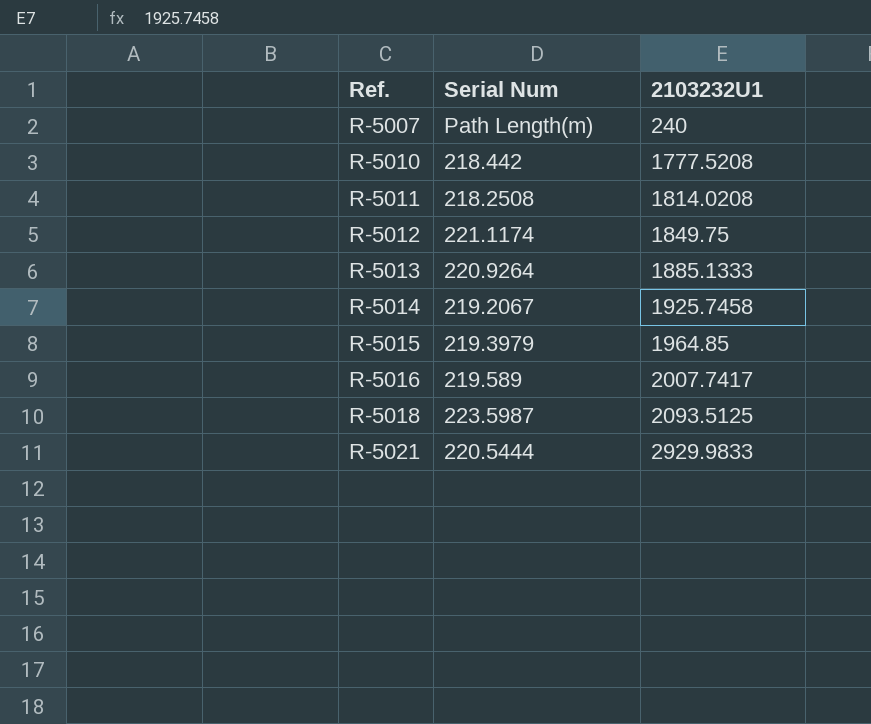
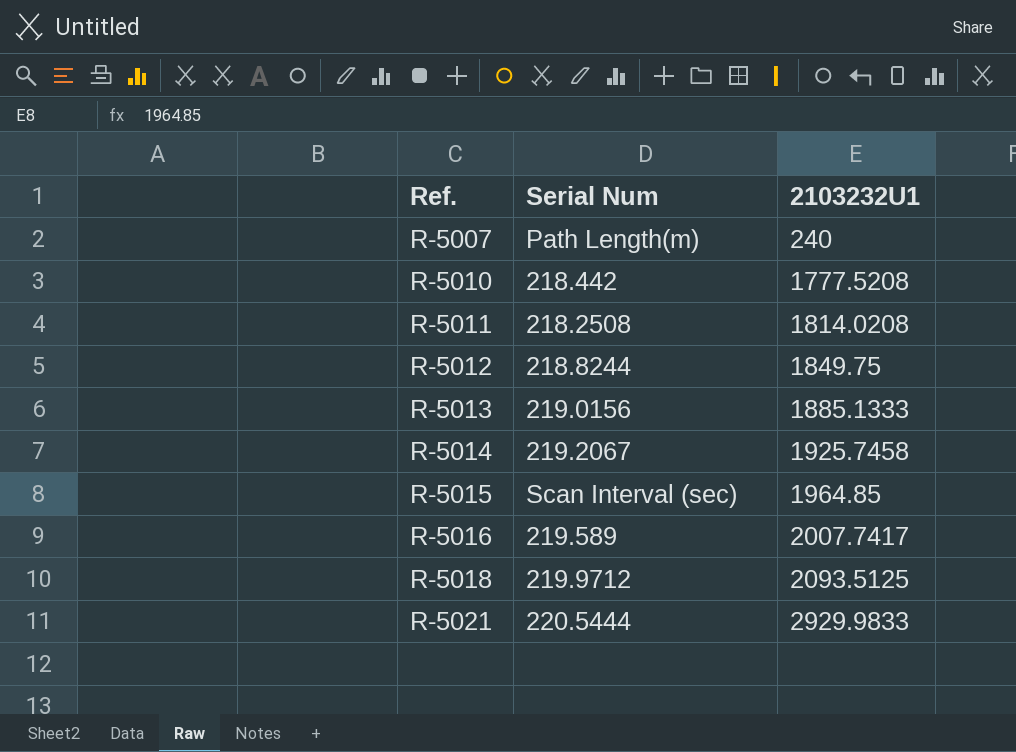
R-5012 | Serial Num: 221.1174 -> 218.8244
R-5013 | Serial Num: 220.9264 -> 219.0156
R-5015 | Serial Num: 219.3979 -> Scan Interval (sec)
R-5018 | Serial Num: 223.5987 -> 219.9712

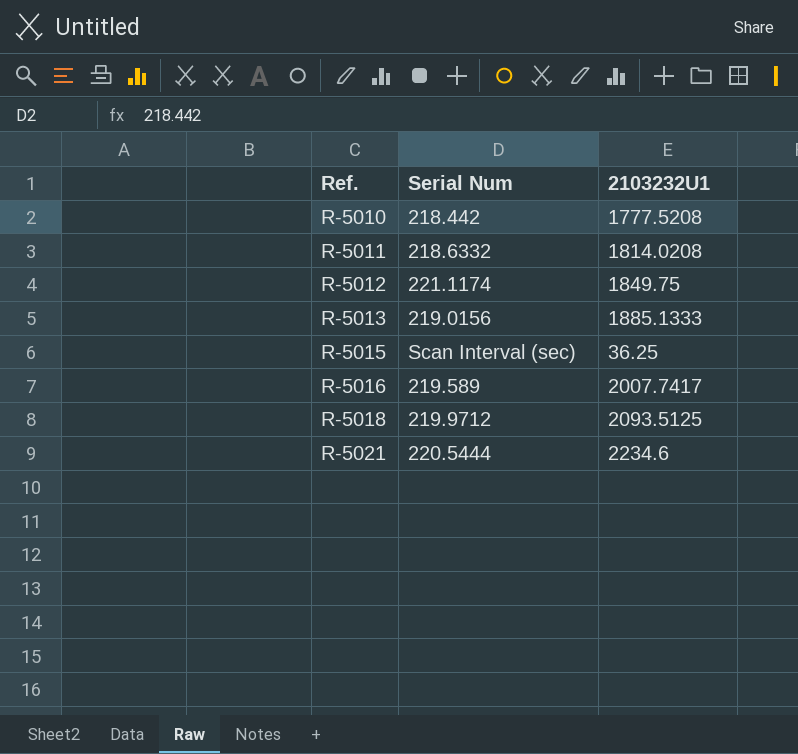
row R-5007: Path Length(m) | 240 -> none
row R-5014: 219.2067 | 1925.7458 -> none
R-5011 | Serial Num: 218.2508 -> 218.6332
R-5012 | Serial Num: 218.8244 -> 221.1174
R-5015 | 2103232U1: 1964.85 -> 36.25
R-5021 | 2103232U1: 2929.9833 -> 2234.6

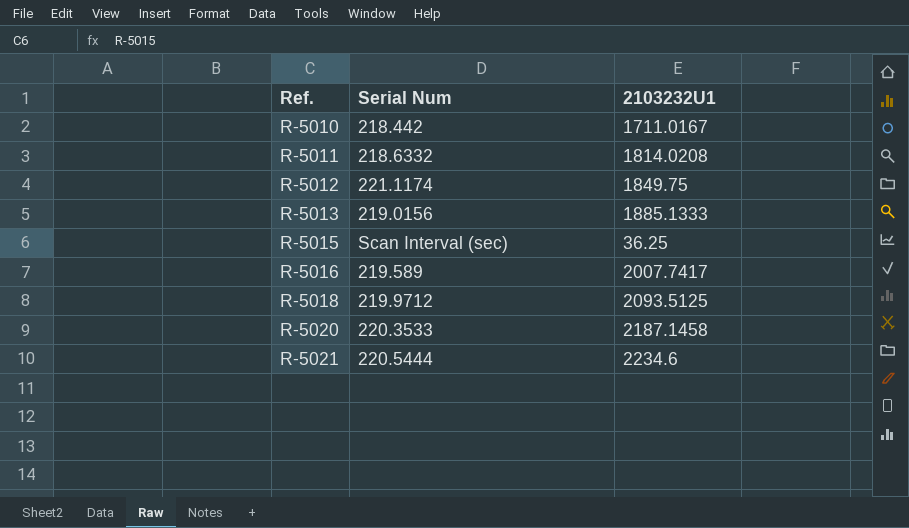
R-5010 | 2103232U1: 1777.5208 -> 1711.0167
row R-5020: none -> 220.3533 | 2187.1458

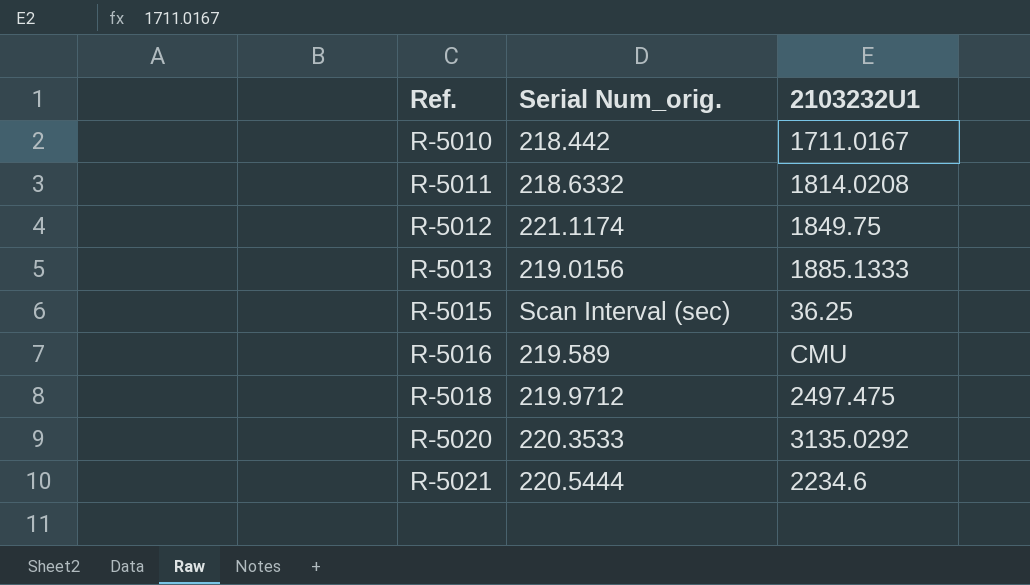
column name: Serial Num -> Serial Num_orig.
R-5016 | 2103232U1: 2007.7417 -> CMU
R-5018 | 2103232U1: 2093.5125 -> 2497.475
R-5020 | 2103232U1: 2187.1458 -> 3135.0292

